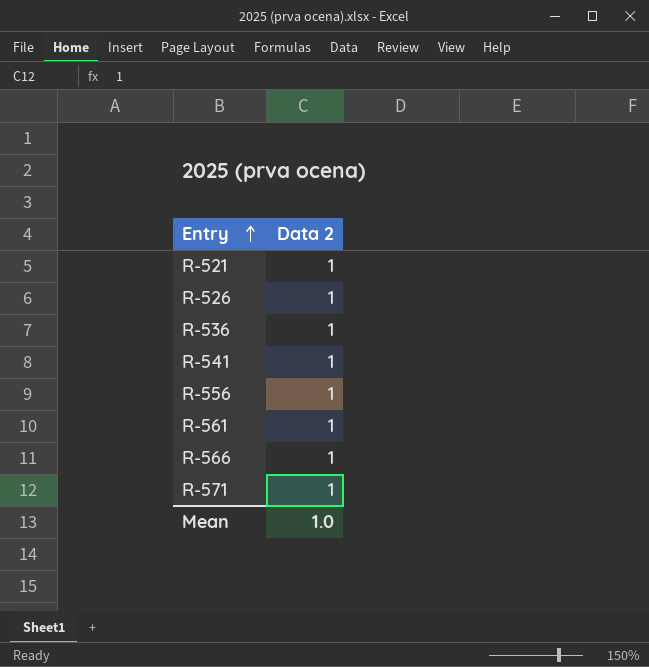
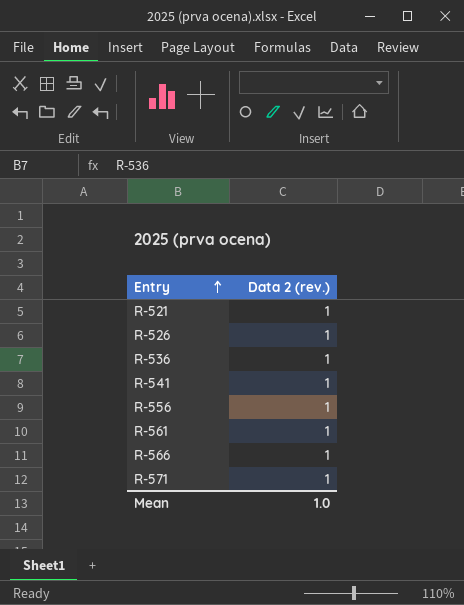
column name: Data 2 -> Data 2 (rev.)

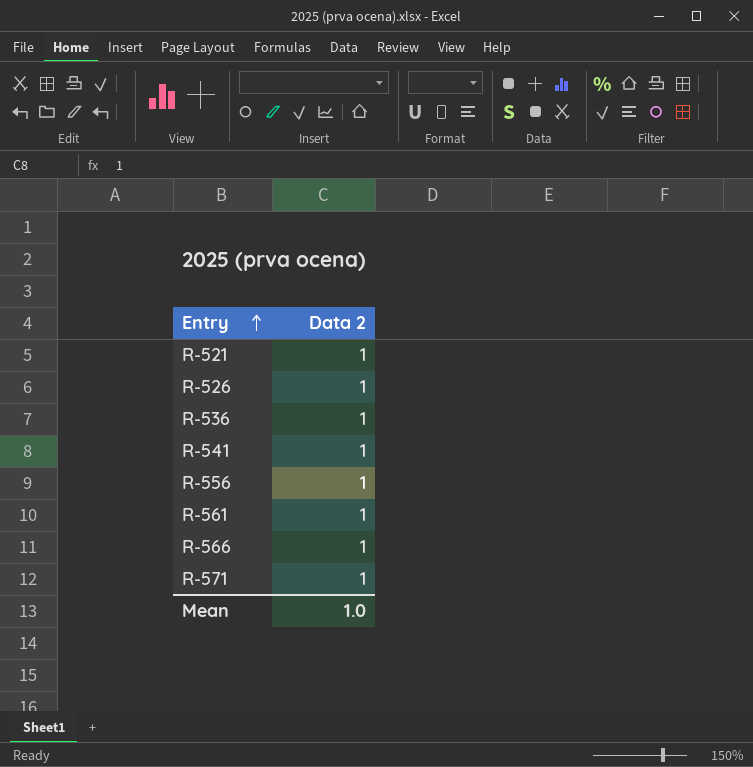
column name: Data 2 (rev.) -> Data 2

